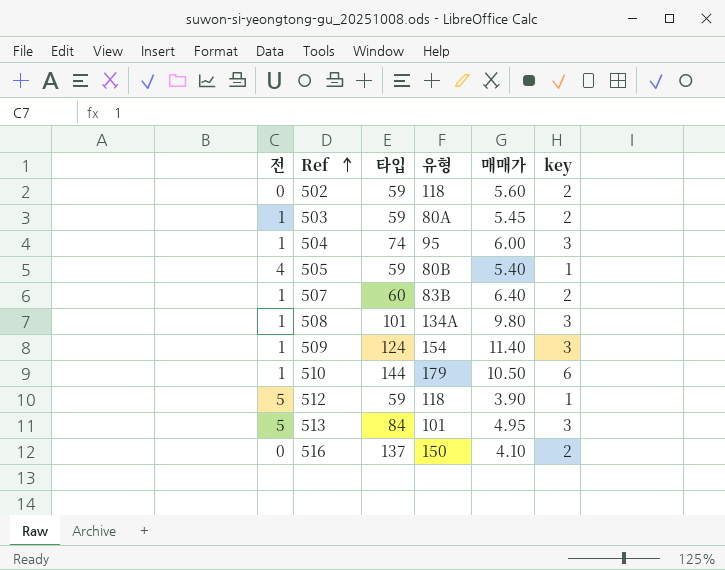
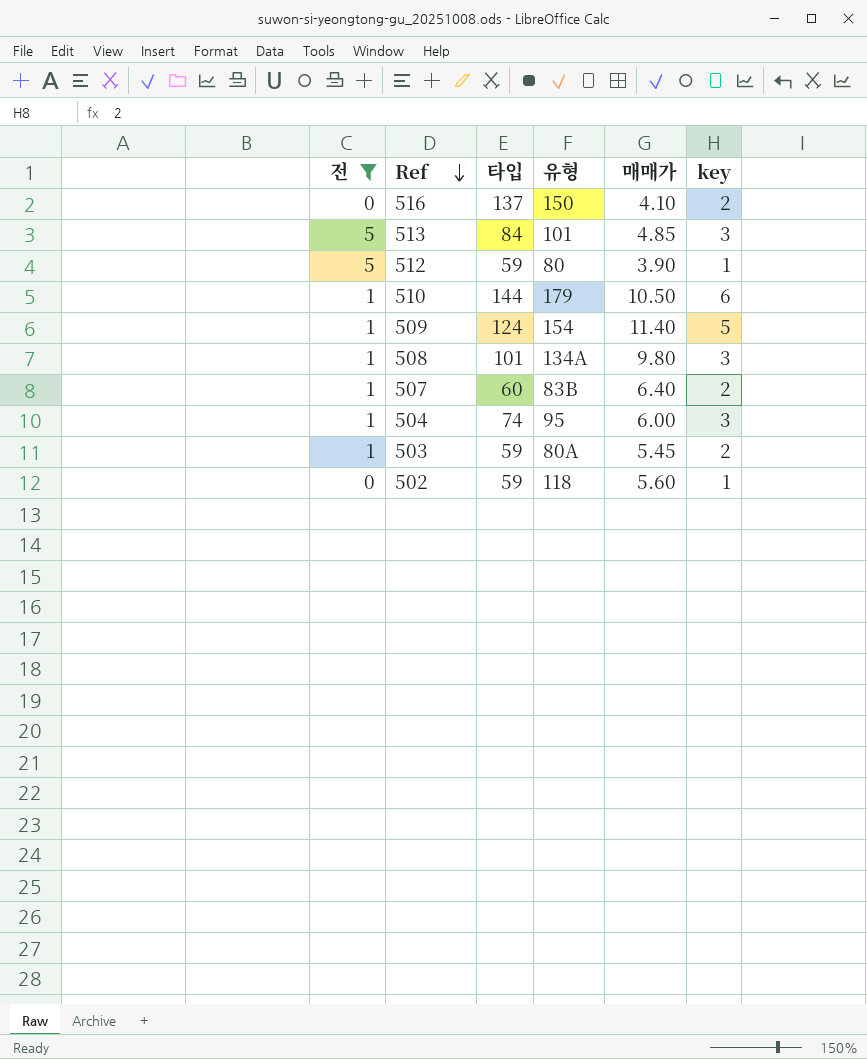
filter: none -> 전 != 4
row order: Ref ascending -> Ref descending
513 | 매매가: 4.95 -> 4.85
512 | 유형: 118 -> 80
509 | key: 3 -> 5
502 | key: 2 -> 1

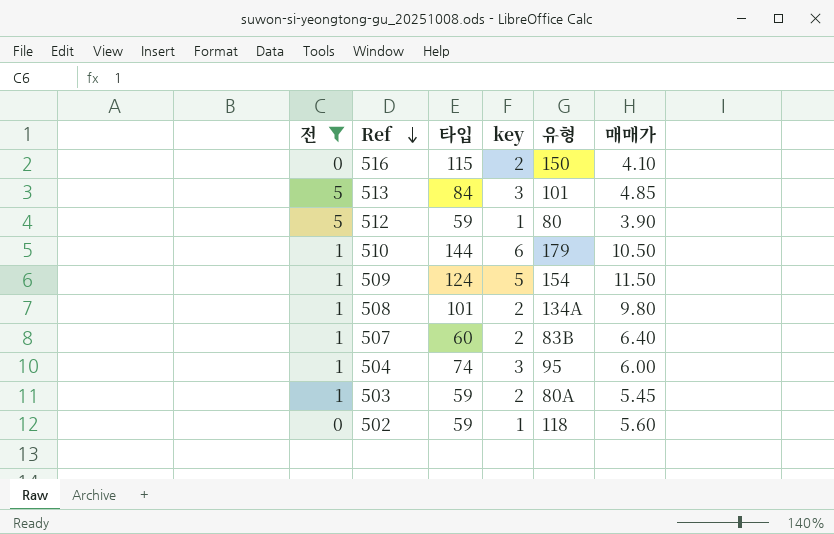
column key | position: 6 -> 4
516 | 타입: 137 -> 115
509 | 매매가: 11.40 -> 11.50
508 | key: 3 -> 2

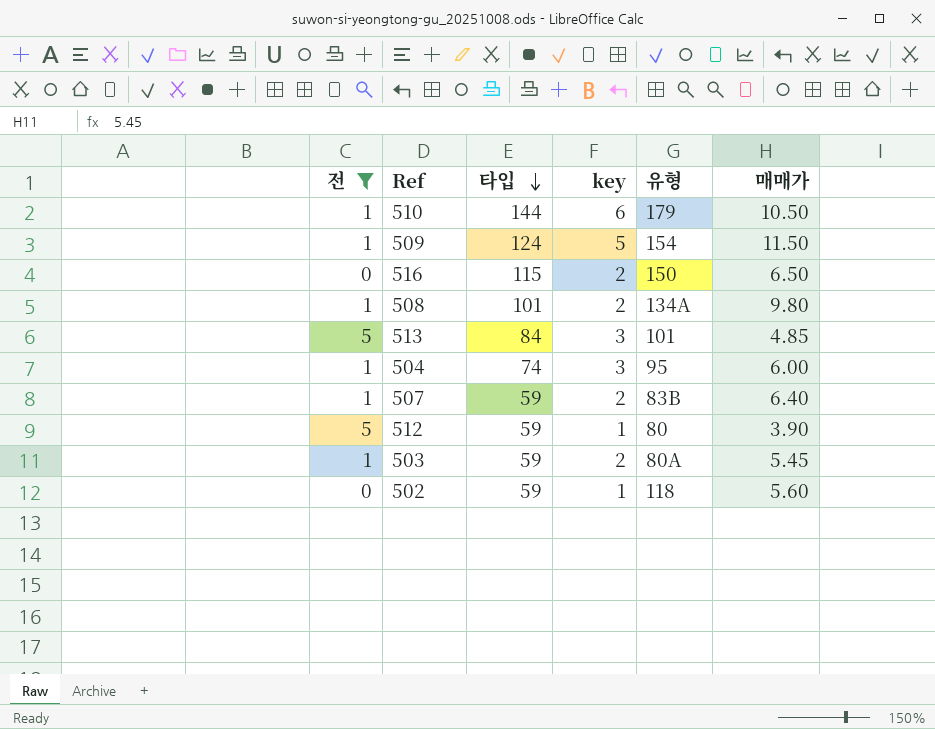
row order: Ref descending -> 타입 descending
516 | 매매가: 4.10 -> 6.50
507 | 타입: 60 -> 59

